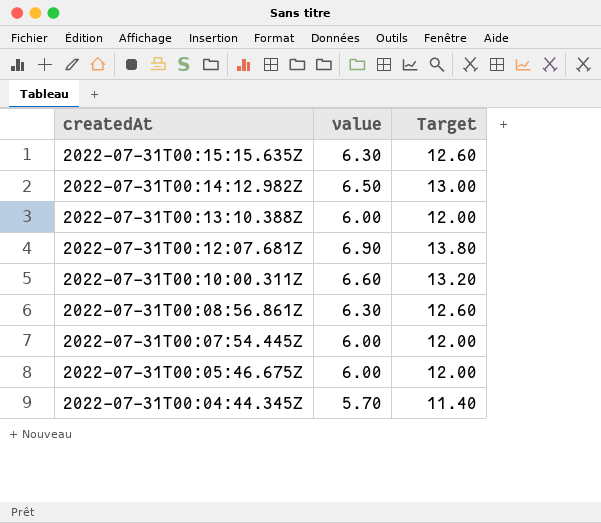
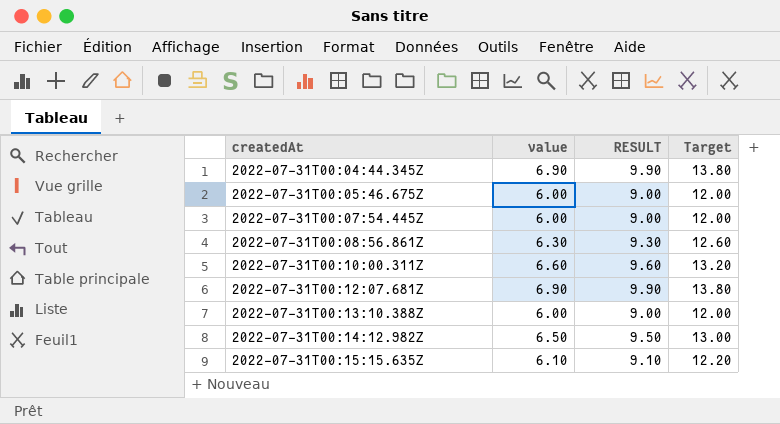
row order: createdAt descending -> createdAt ascending
column RESULT | formula: none -> [value] + 3
2022-07-31T00:04:44.345Z | value: 5.70 -> 6.90
2022-07-31T00:04:44.345Z | Target: 11.40 -> 13.80
2022-07-31T00:15:15.635Z | value: 6.30 -> 6.10
2022-07-31T00:15:15.635Z | Target: 12.60 -> 12.20

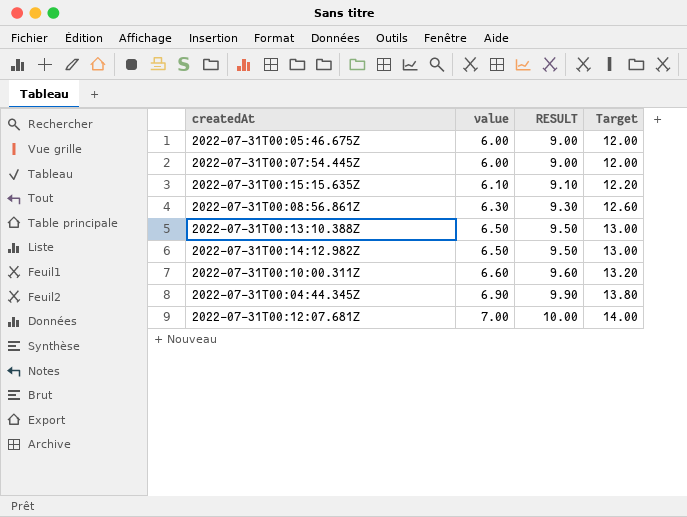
row order: createdAt ascending -> value ascending
2022-07-31T00:13:10.388Z | value: 6.00 -> 6.50
2022-07-31T00:13:10.388Z | RESULT: 9.00 -> 9.50
2022-07-31T00:13:10.388Z | Target: 12.00 -> 13.00
2022-07-31T00:12:07.681Z | value: 6.90 -> 7.00
2022-07-31T00:12:07.681Z | RESULT: 9.90 -> 10.00
2022-07-31T00:12:07.681Z | Target: 13.80 -> 14.00

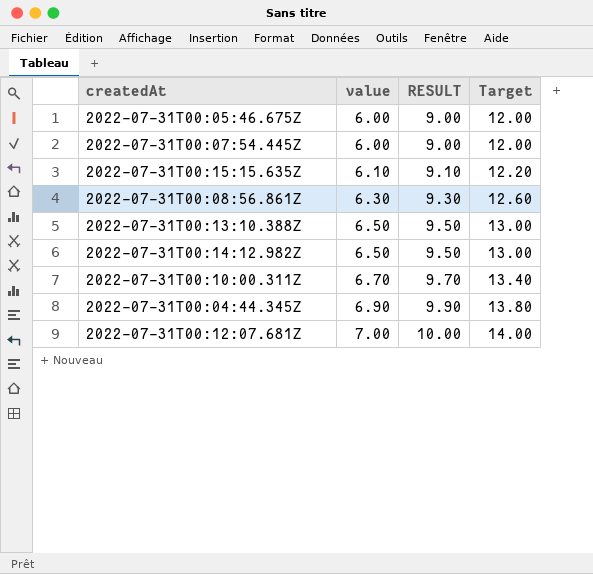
2022-07-31T00:10:00.311Z | value: 6.60 -> 6.70
2022-07-31T00:10:00.311Z | RESULT: 9.60 -> 9.70
2022-07-31T00:10:00.311Z | Target: 13.20 -> 13.40

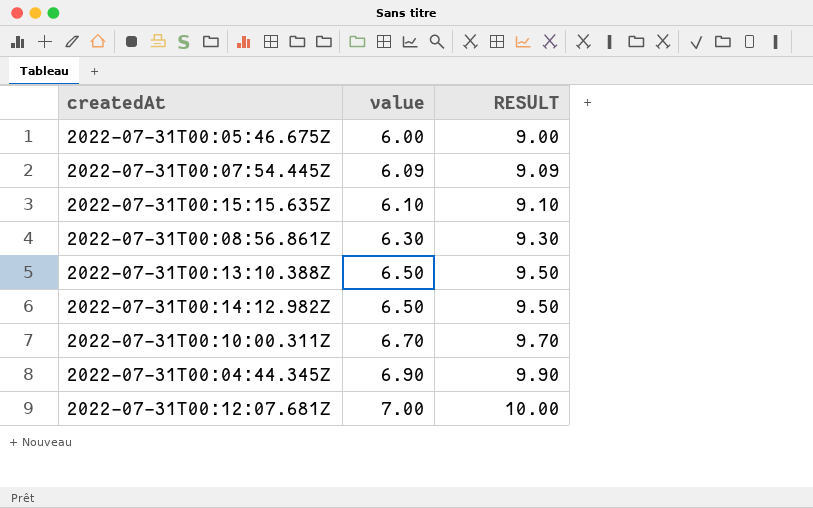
column Target | formula: [value] * 2 -> none
2022-07-31T00:07:54.445Z | value: 6.00 -> 6.09
2022-07-31T00:07:54.445Z | RESULT: 9.00 -> 9.09

